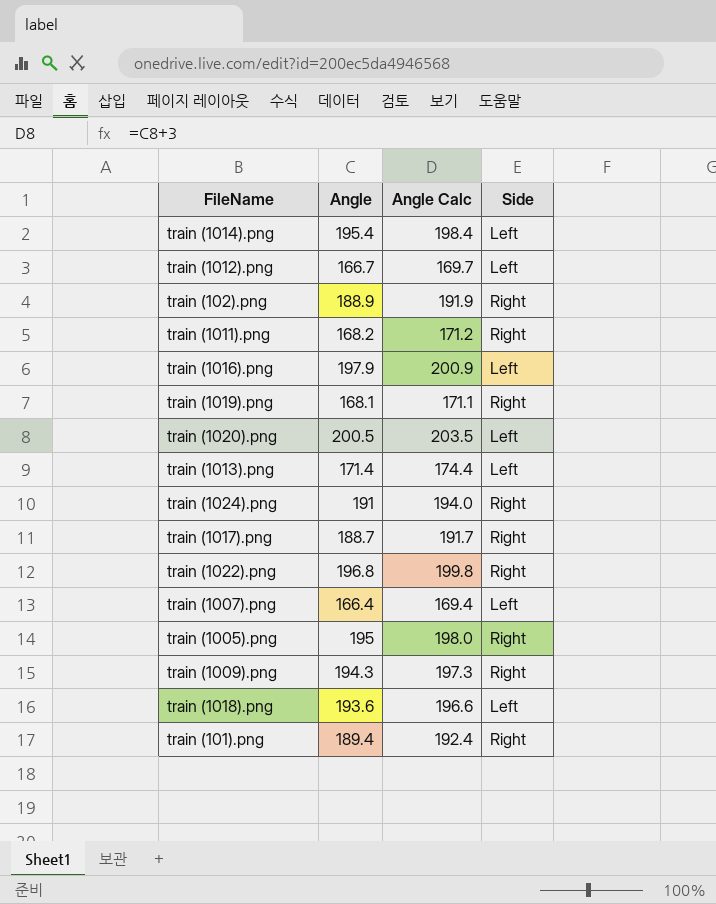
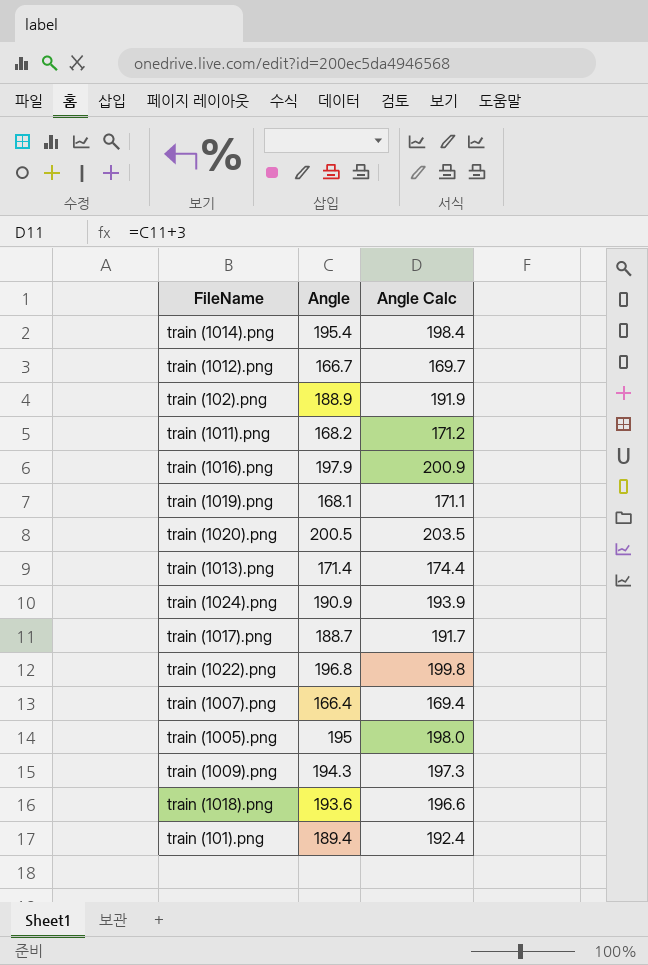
column Side | position: 4 -> none
train (1024).png | Angle: 191 -> 190.9
train (1024).png | Angle Calc: 194.0 -> 193.9

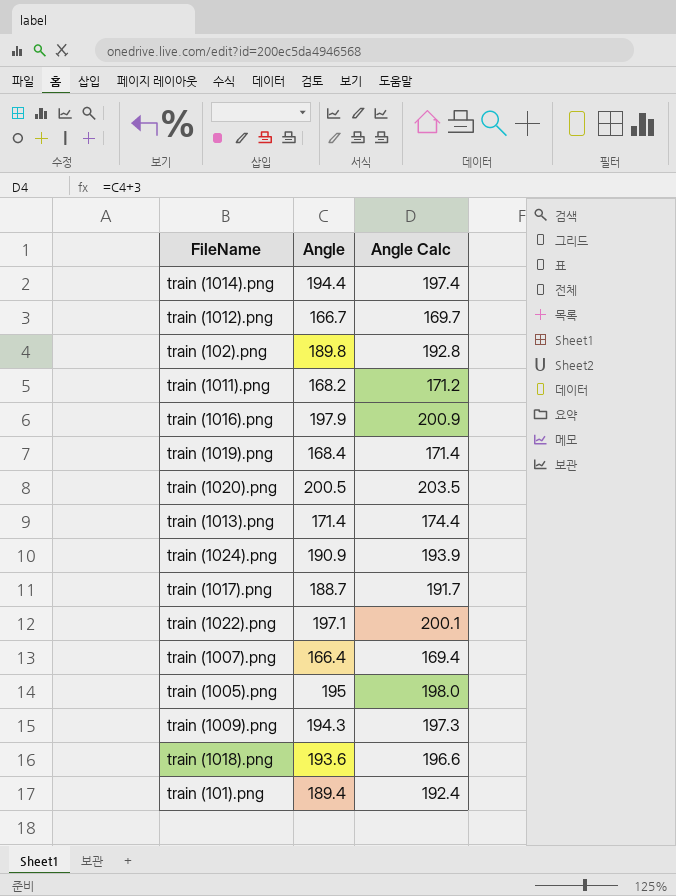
train (1014).png | Angle: 195.4 -> 194.4
train (1014).png | Angle Calc: 198.4 -> 197.4
train (102).png | Angle: 188.9 -> 189.8
train (102).png | Angle Calc: 191.9 -> 192.8
train (1019).png | Angle: 168.1 -> 168.4
train (1019).png | Angle Calc: 171.1 -> 171.4
train (1022).png | Angle: 196.8 -> 197.1
train (1022).png | Angle Calc: 199.8 -> 200.1

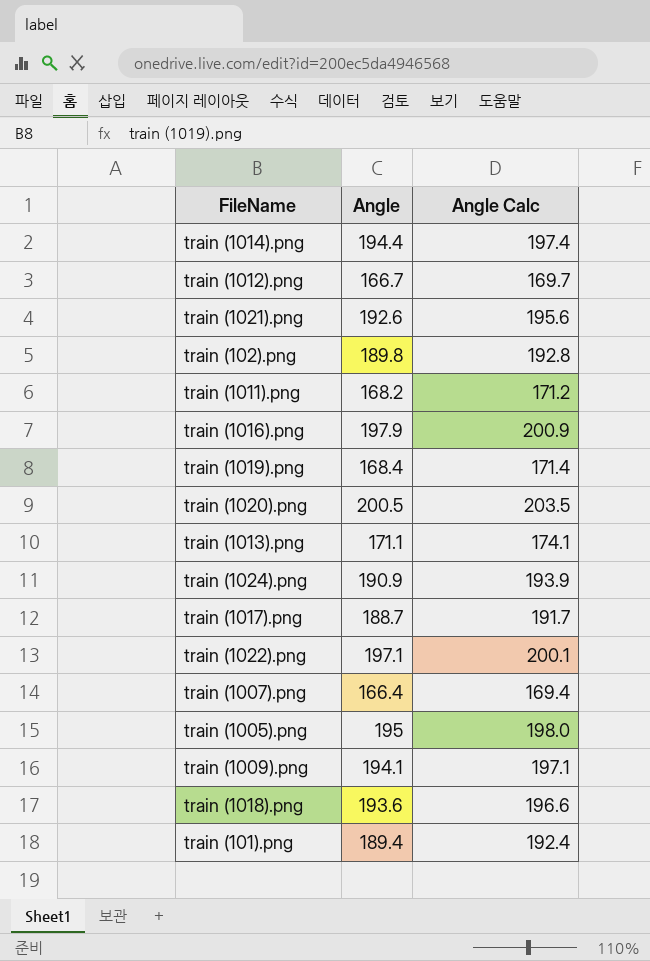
row train (1021).png: none -> 192.6 | 195.6
train (1013).png | Angle: 171.4 -> 171.1
train (1013).png | Angle Calc: 174.4 -> 174.1
train (1009).png | Angle: 194.3 -> 194.1
train (1009).png | Angle Calc: 197.3 -> 197.1

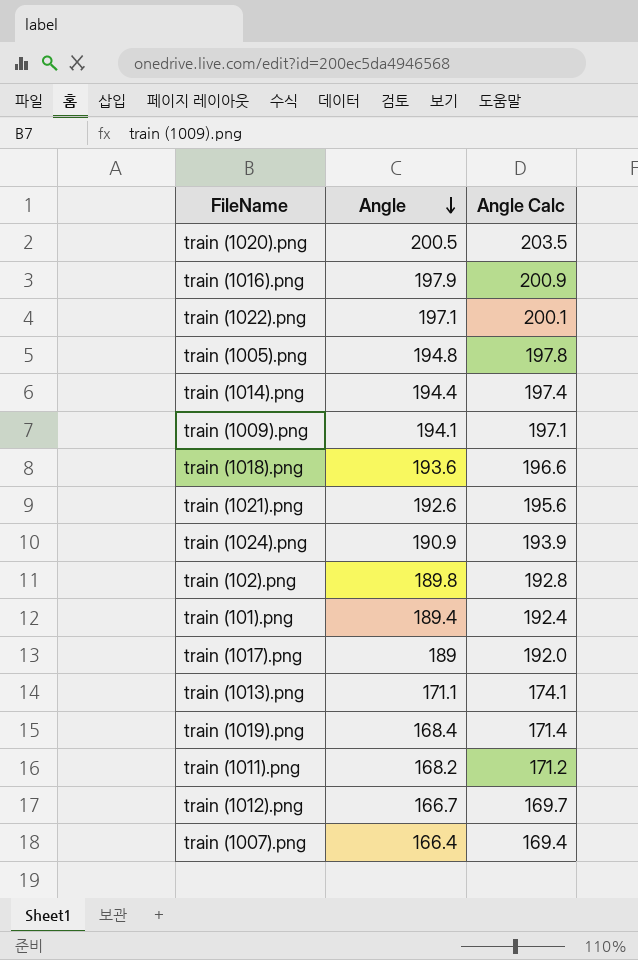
row order: none -> Angle descending
train (1005).png | Angle: 195 -> 194.8
train (1005).png | Angle Calc: 198.0 -> 197.8
train (1017).png | Angle: 188.7 -> 189
train (1017).png | Angle Calc: 191.7 -> 192.0

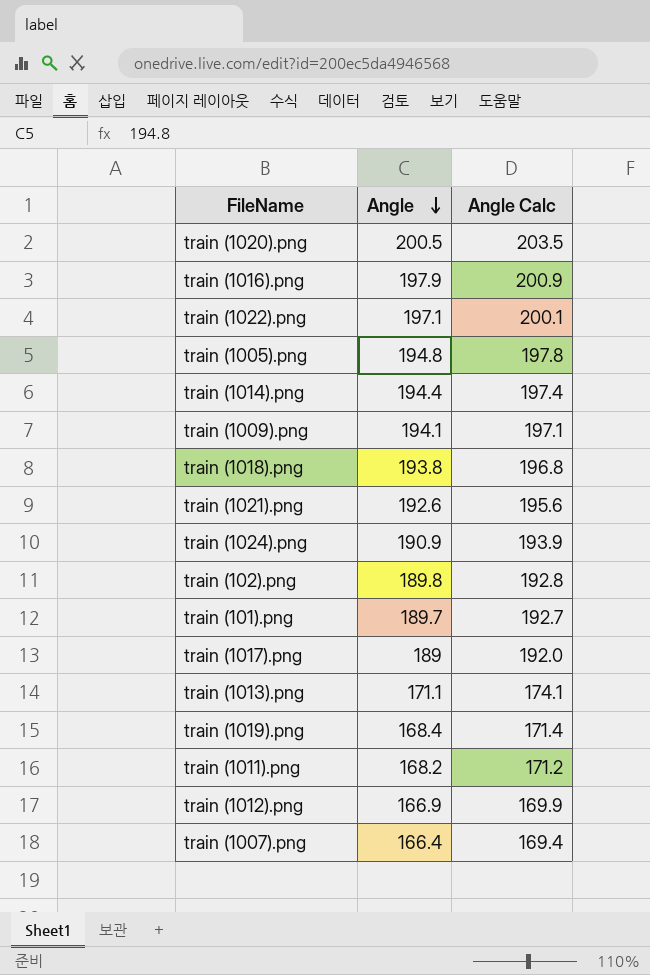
train (1018).png | Angle: 193.6 -> 193.8
train (1018).png | Angle Calc: 196.6 -> 196.8
train (101).png | Angle: 189.4 -> 189.7
train (101).png | Angle Calc: 192.4 -> 192.7
train (1012).png | Angle: 166.7 -> 166.9
train (1012).png | Angle Calc: 169.7 -> 169.9

